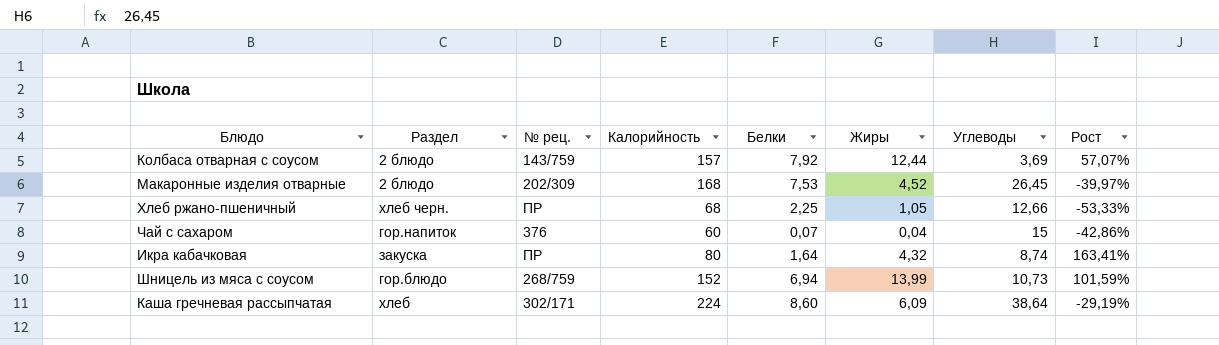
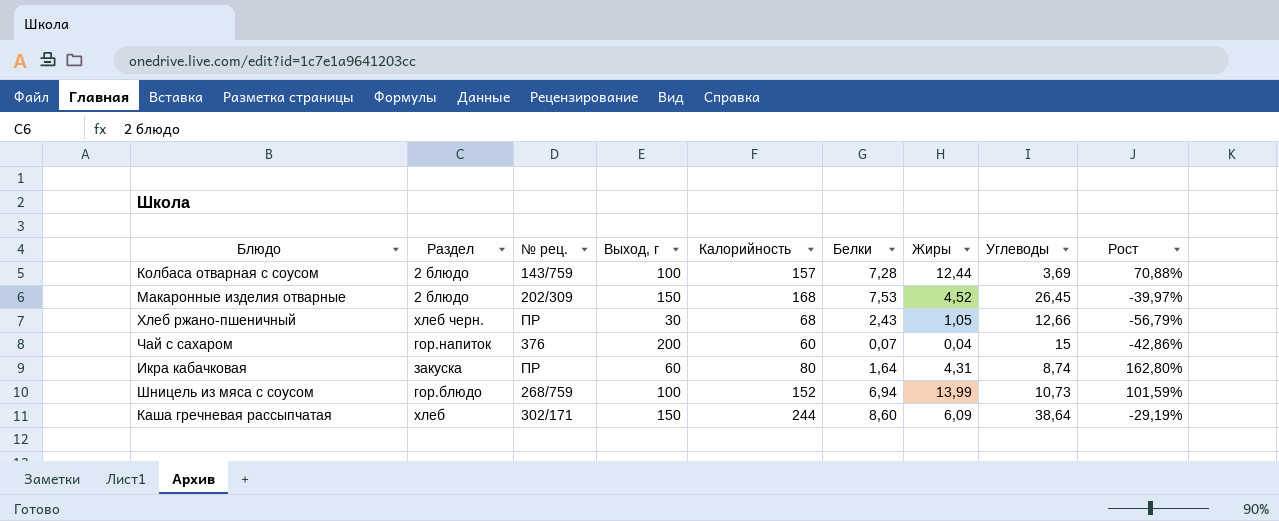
column Выход, г | position: none -> 4
Колбаса отварная с соусом | Белки: 7,92 -> 7,28
Колбаса отварная с соусом | Рост: 57,07% -> 70,88%
Хлеб ржано-пшеничный | Белки: 2,25 -> 2,43
Хлеб ржано-пшеничный | Рост: -53,33% -> -56,79%
Икра кабачковая | Жиры: 4,32 -> 4,31
Икра кабачковая | Рост: 163,41% -> 162,80%
Каша гречневая рассыпчатая | Калорийность: 224 -> 244

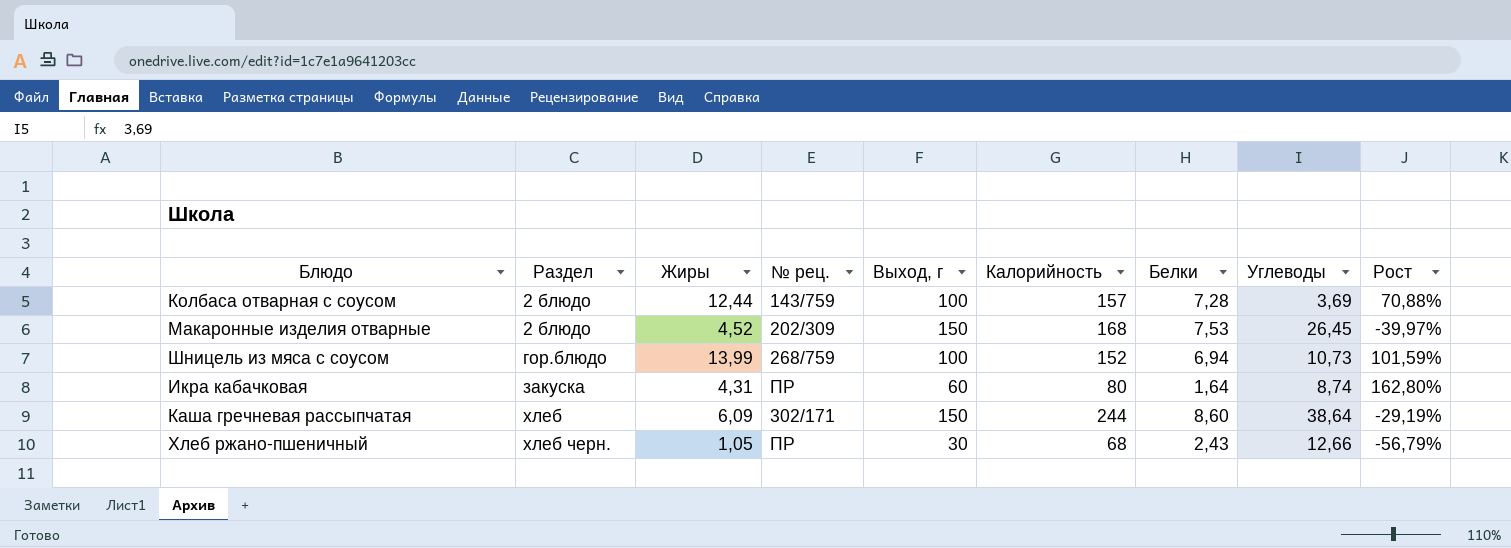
row order: none -> Раздел ascending
column Жиры | position: 7 -> 3
row Чай с сахаром: гор.напиток | 376 | 200 | 60 | 0,07 | 0,04 | 15 | -42,86% -> none

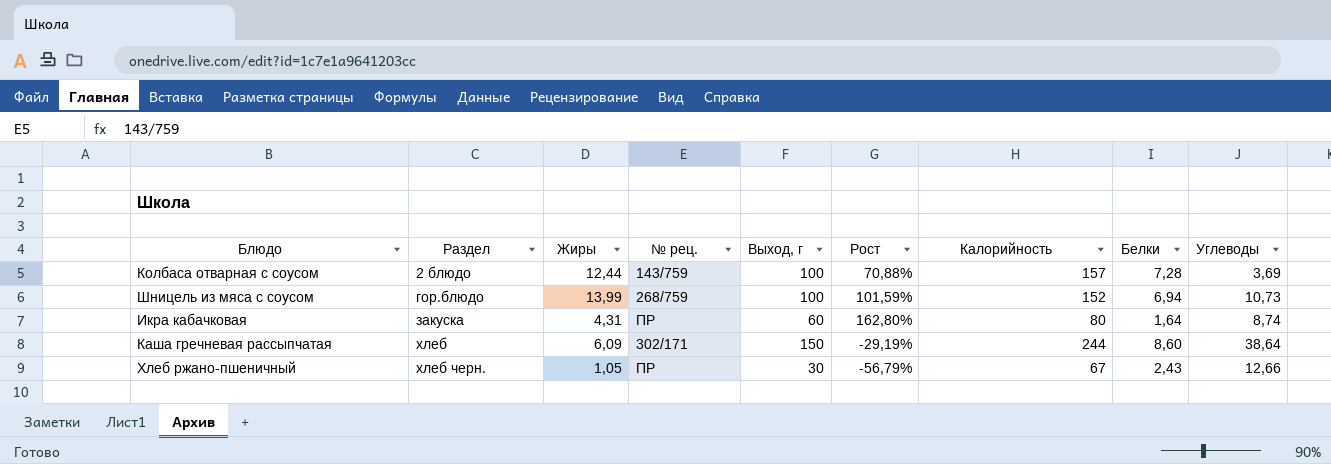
column Рост | position: 9 -> 6
row Макаронные изделия отварные: 2 блюдо | 4,52 | 202/309 | 150 | 168 | 7,53 | 26,45 | -39,97% -> none
Хлеб ржано-пшеничный | Калорийность: 68 -> 67

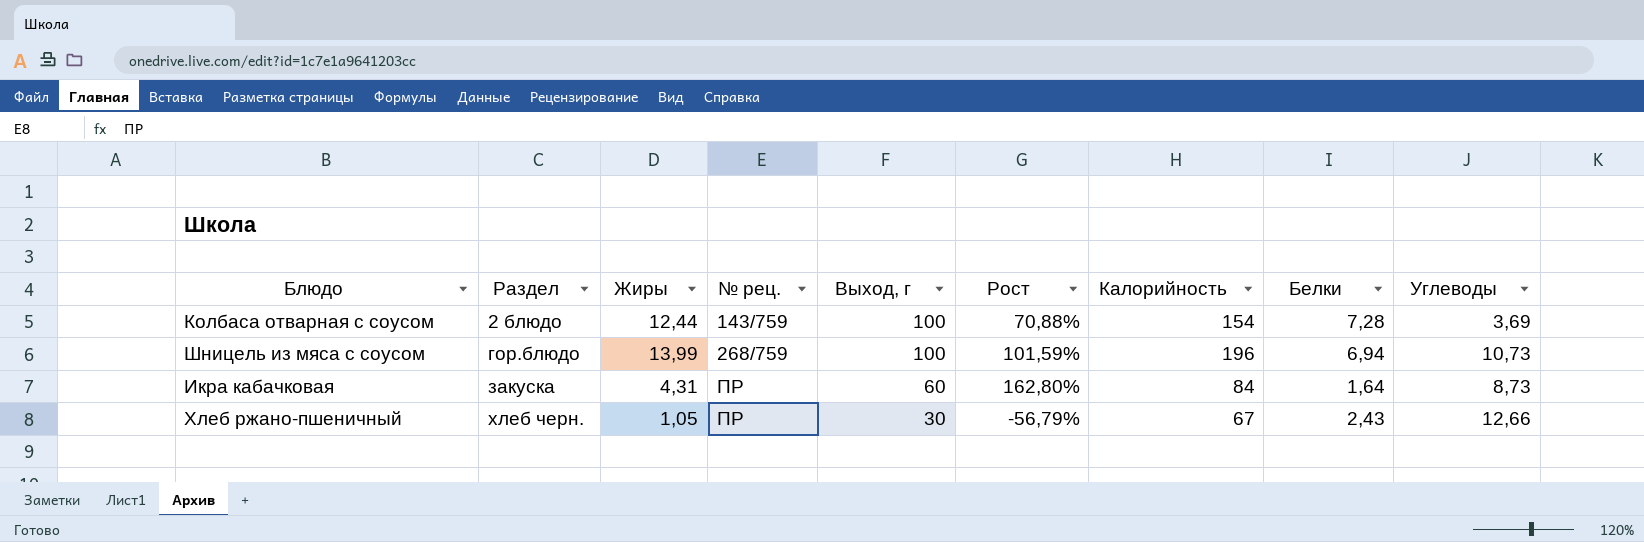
row Каша гречневая рассыпчатая: хлеб | 6,09 | 302/171 | 150 | -29,19% | 244 | 8,60 | 38,64 -> none
Колбаса отварная с соусом | Калорийность: 157 -> 154
Шницель из мяса с соусом | Калорийность: 152 -> 196
Икра кабачковая | Калорийность: 80 -> 84
Икра кабачковая | Углеводы: 8,74 -> 8,73

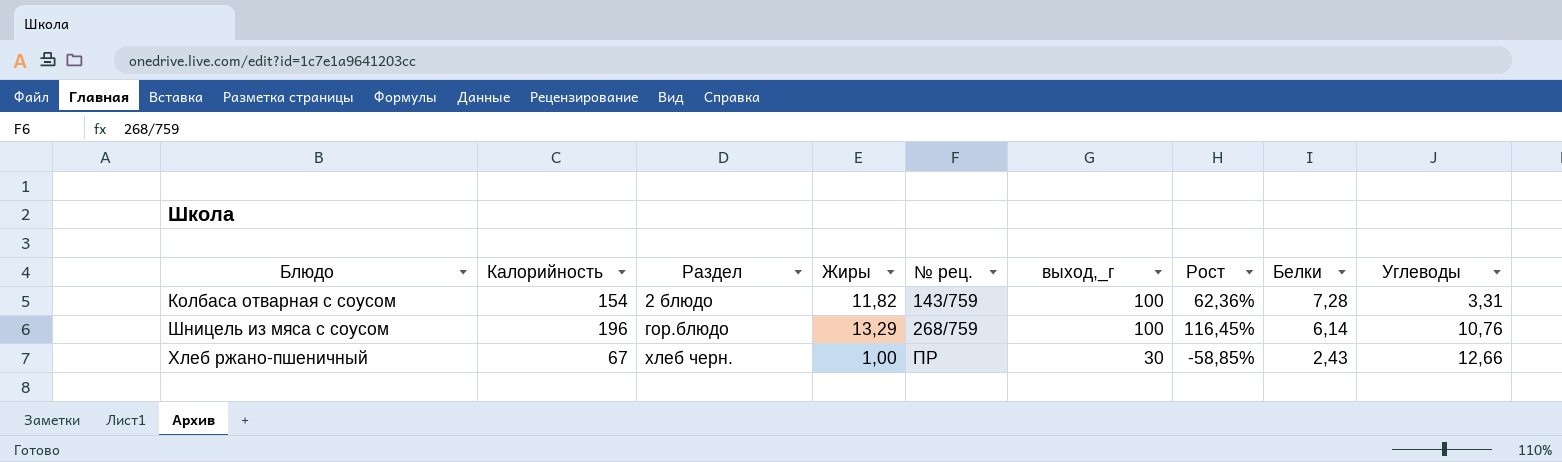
column Калорийность | position: 7 -> 2
column name: Выход, г -> выход,_г
row Икра кабачковая: закуска | 4,31 | ПР | 60 | 162,80% | 84 | 1,64 | 8,73 -> none
Колбаса отварная с соусом | Жиры: 12,44 -> 11,82
Колбаса отварная с соусом | Рост: 70,88% -> 62,36%
Колбаса отварная с соусом | Углеводы: 3,69 -> 3,31
Шницель из мяса с соусом | Жиры: 13,99 -> 13,29
Шницель из мяса с соусом | Рост: 101,59% -> 116,45%
Шницель из мяса с соусом | Белки: 6,94 -> 6,14
Шницель из мяса с соусом | Углеводы: 10,73 -> 10,76
Хлеб ржано-пшеничный | Жиры: 1,05 -> 1,00
Хлеб ржано-пшеничный | Рост: -56,79% -> -58,85%

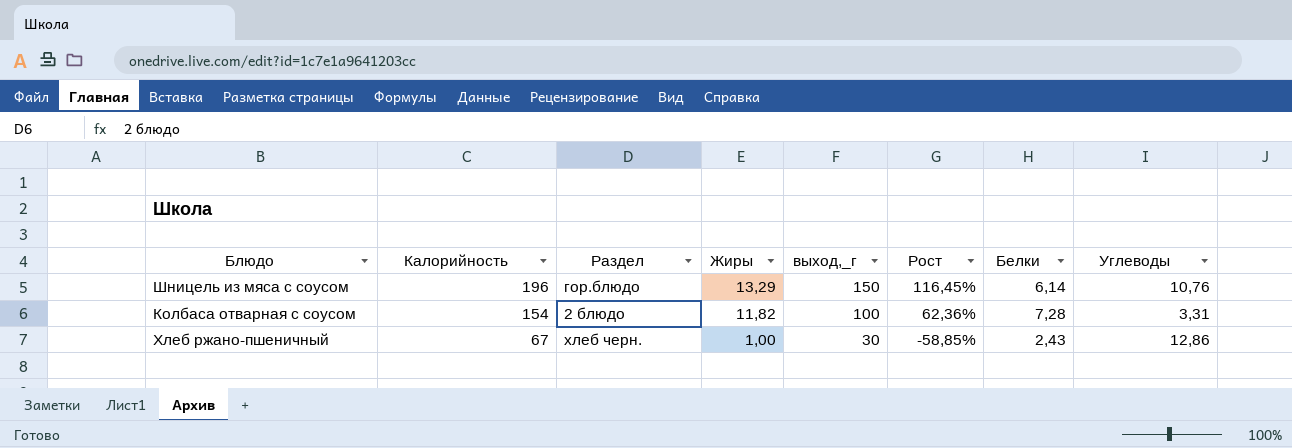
row order: Раздел ascending -> Калорийность descending
column № рец. | position: 5 -> none
Шницель из мяса с соусом | выход,_г: 100 -> 150
Хлеб ржано-пшеничный | Углеводы: 12,66 -> 12,86

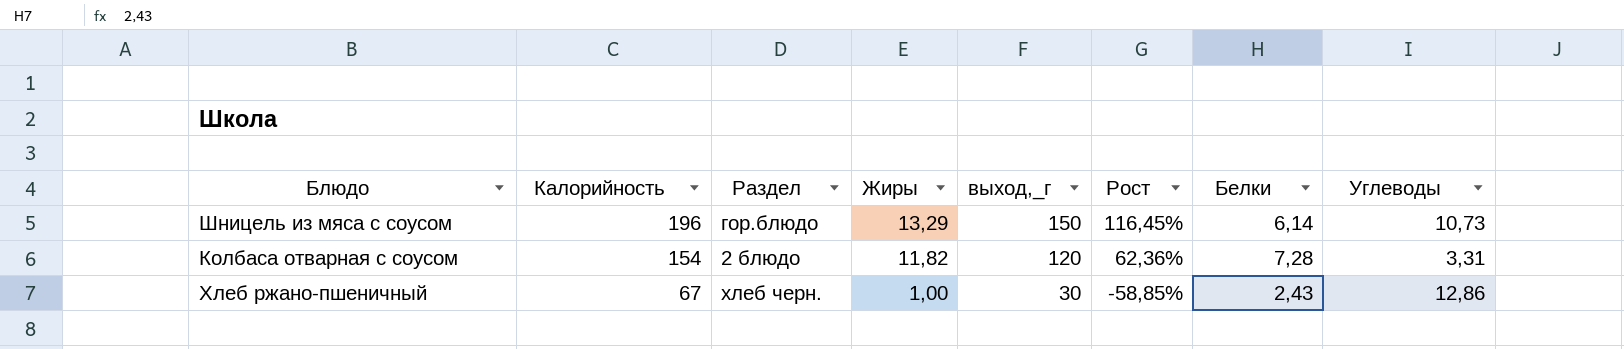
Шницель из мяса с соусом | Углеводы: 10,76 -> 10,73
Колбаса отварная с соусом | выход,_г: 100 -> 120

